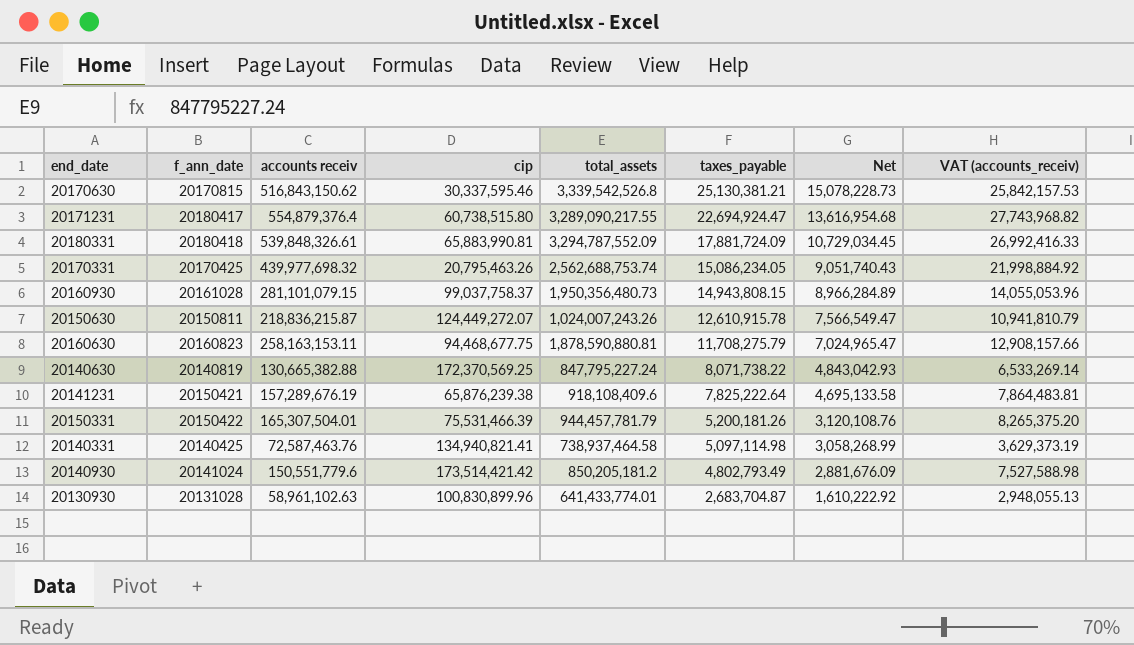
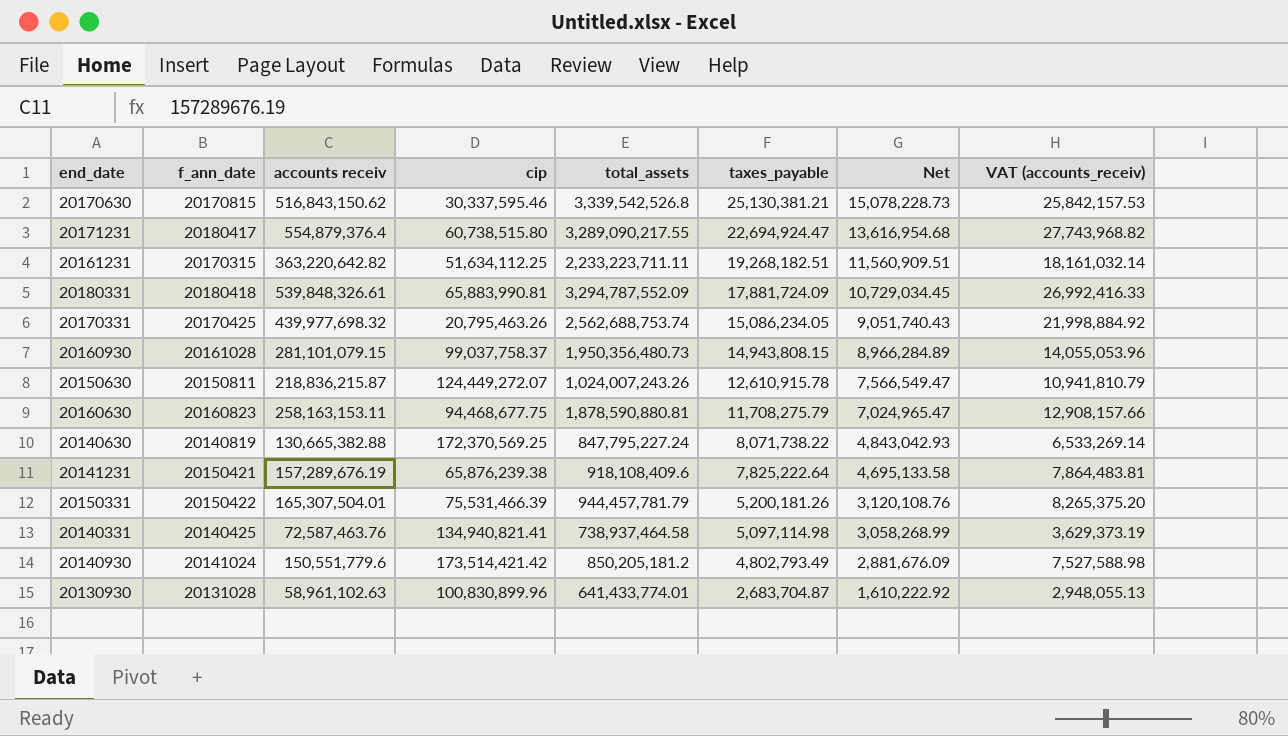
row 20161231: none -> 20170315 | 363,220,642.82 | 51,634,112.25 | 2,233,223,711.11 | 19,268,182.51 | 11,560,909.51 | 18,161,032.14

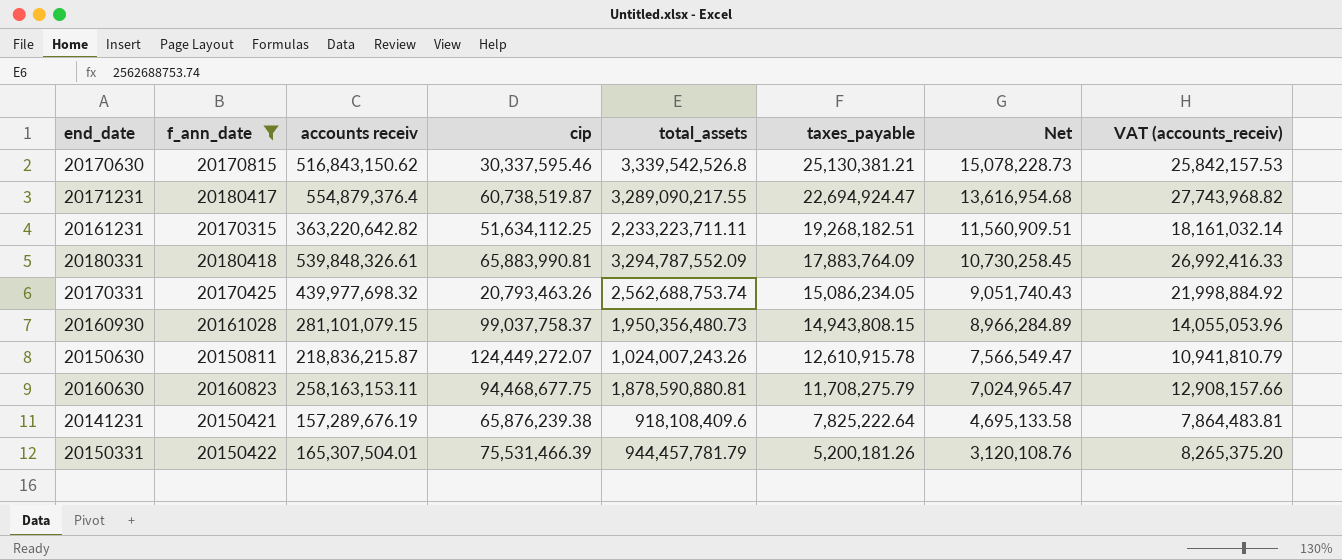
filter: none -> f_ann_date >= 20150421
20171231 | cip: 60,738,515.80 -> 60,738,519.87
20180331 | taxes_payable: 17,881,724.09 -> 17,883,764.09
20180331 | Net: 10,729,034.45 -> 10,730,258.45
20170331 | cip: 20,795,463.26 -> 20,793,463.26

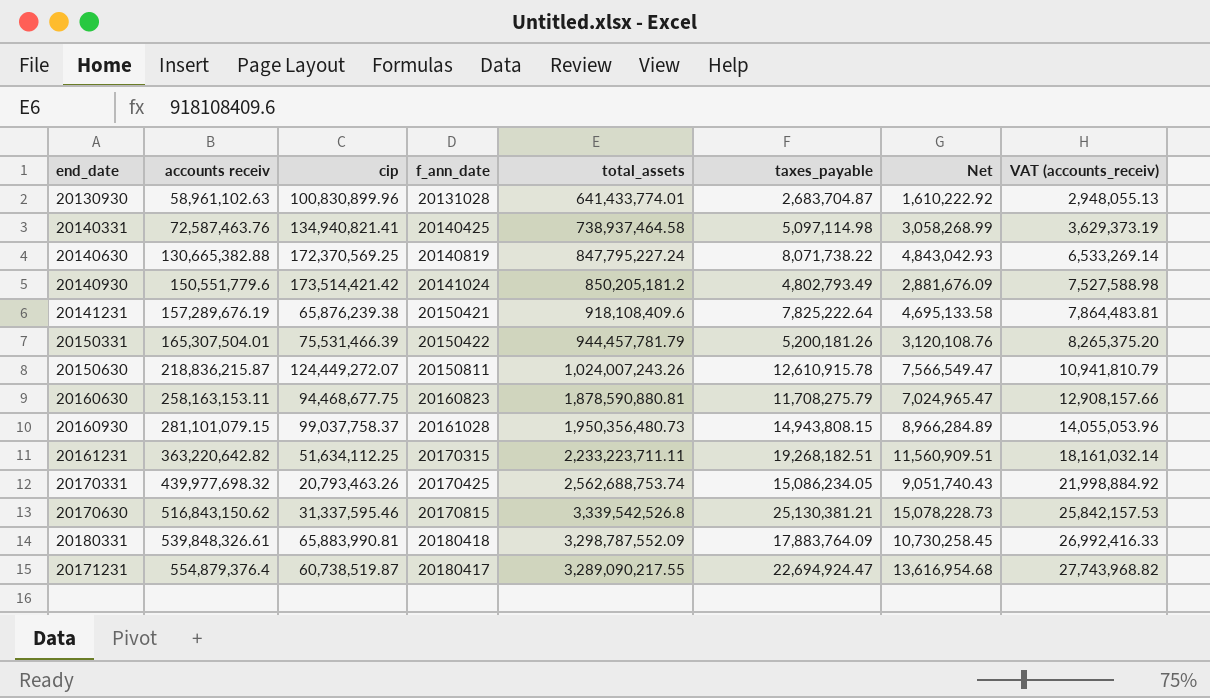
filter: f_ann_date >= 20150421 -> none
row order: taxes_payable descending -> accounts receiv ascending
column f_ann_date | position: 2 -> 4
20170630 | cip: 30,337,595.46 -> 31,337,595.46
20180331 | total_assets: 3,294,787,552.09 -> 3,298,787,552.09

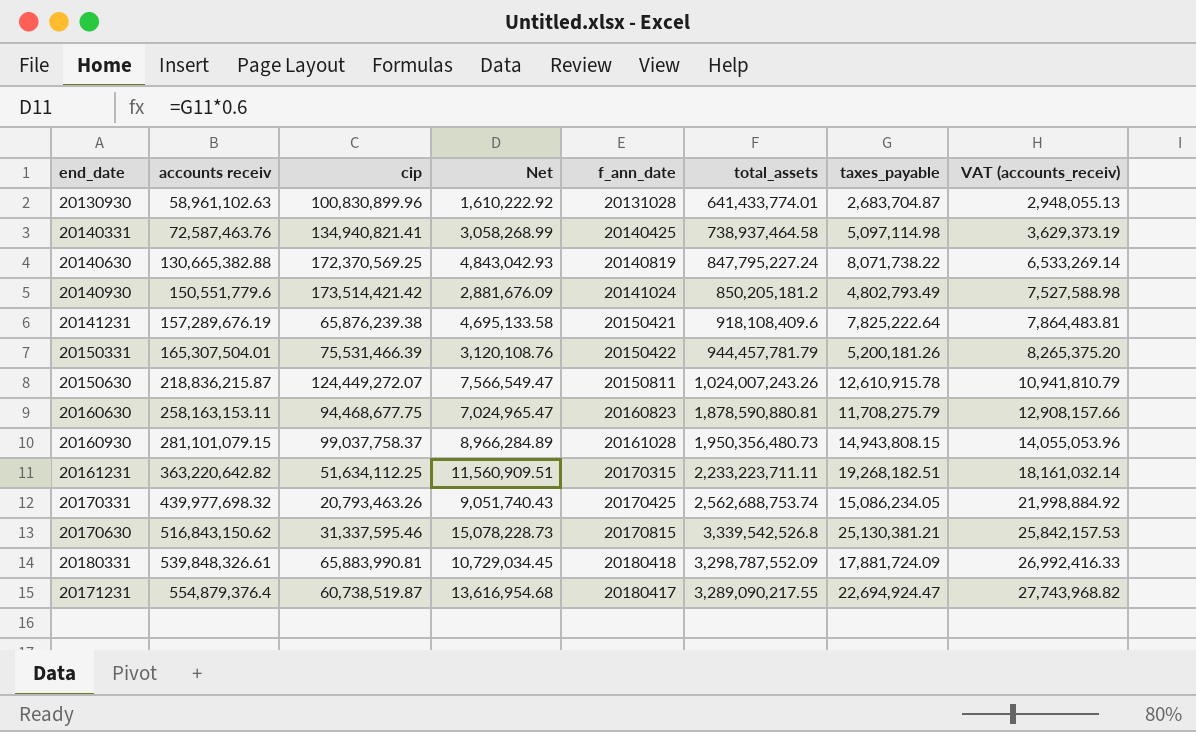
column Net | position: 7 -> 4
20180331 | Net: 10,730,258.45 -> 10,729,034.45
20180331 | taxes_payable: 17,883,764.09 -> 17,881,724.09

